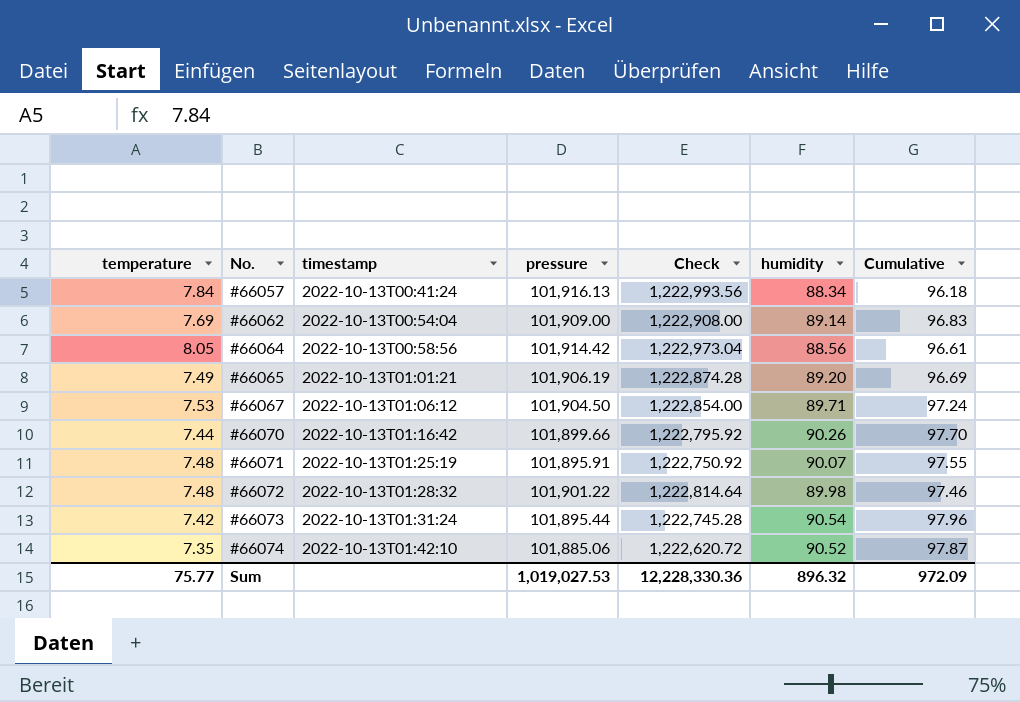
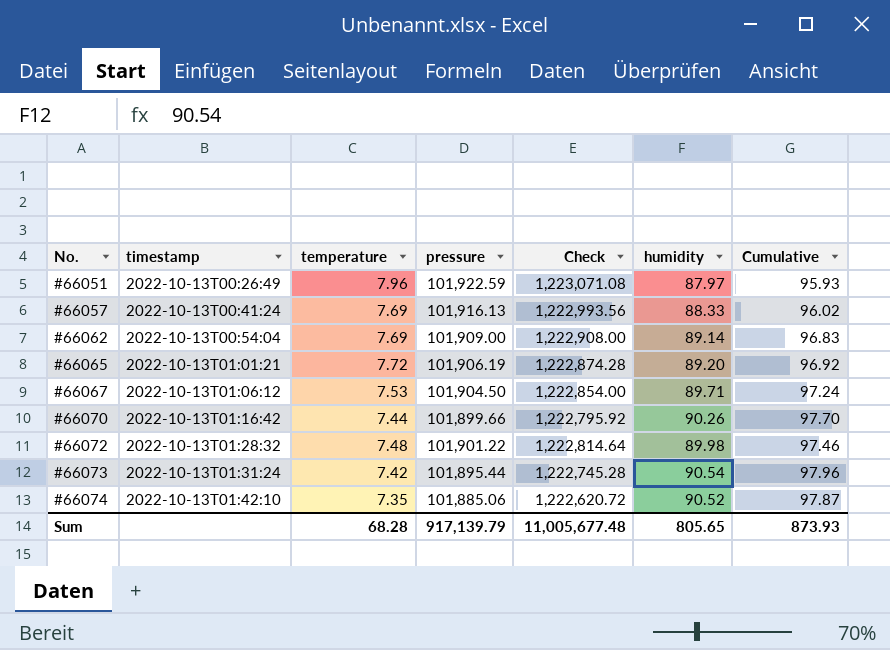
column temperature | position: 1 -> 3
row #66064: 8.05 | 2022-10-13T00:58:56 | 101,914.42 | 1,222,973.04 | 88.56 | 96.61 -> none
row #66071: 7.48 | 2022-10-13T01:25:19 | 101,895.91 | 1,222,750.92 | 90.07 | 97.55 -> none
row #66051: none -> 2022-10-13T00:26:49 | 7.96 | 101,922.59 | 1,223,071.08 | 87.97 | 95.93
#66057 | temperature: 7.84 -> 7.69
#66057 | humidity: 88.34 -> 88.33
#66057 | Cumulative: 96.18 -> 96.02
#66065 | temperature: 7.49 -> 7.72
#66065 | Cumulative: 96.69 -> 96.92
Sum | temperature: 75.77 -> 68.28
Sum | pressure: 1,019,027.53 -> 917,139.79
Sum | Check: 12,228,330.36 -> 11,005,677.48
Sum | humidity: 896.32 -> 805.65
Sum | Cumulative: 972.09 -> 873.93

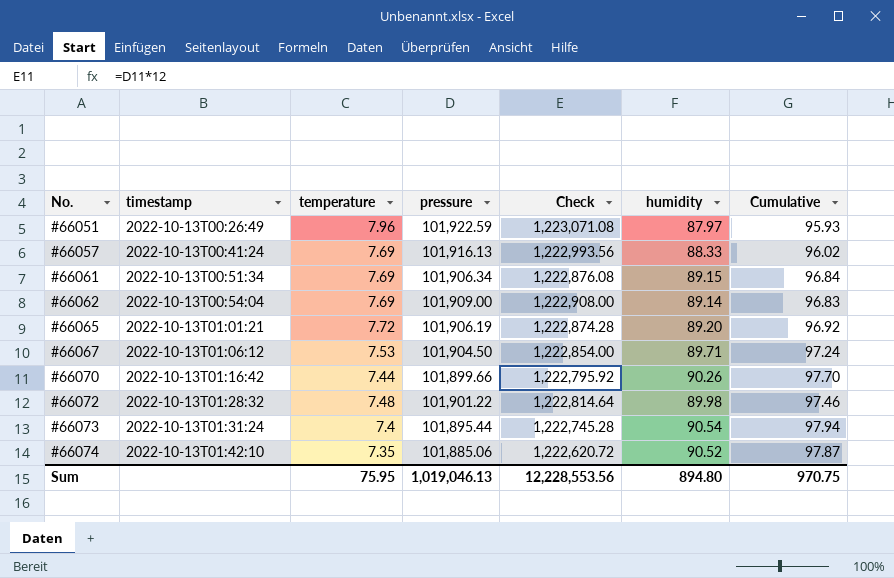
row #66061: none -> 2022-10-13T00:51:34 | 7.69 | 101,906.34 | 1,222,876.08 | 89.15 | 96.84
#66073 | temperature: 7.42 -> 7.4
#66073 | Cumulative: 97.96 -> 97.94
Sum | temperature: 68.28 -> 75.95
Sum | pressure: 917,139.79 -> 1,019,046.13
Sum | Check: 11,005,677.48 -> 12,228,553.56
Sum | humidity: 805.65 -> 894.80
Sum | Cumulative: 873.93 -> 970.75

